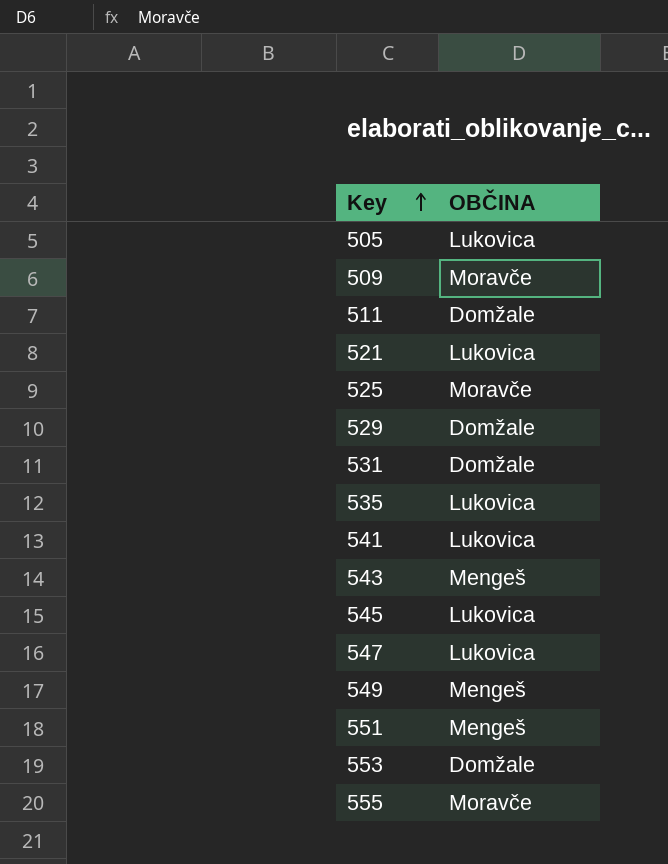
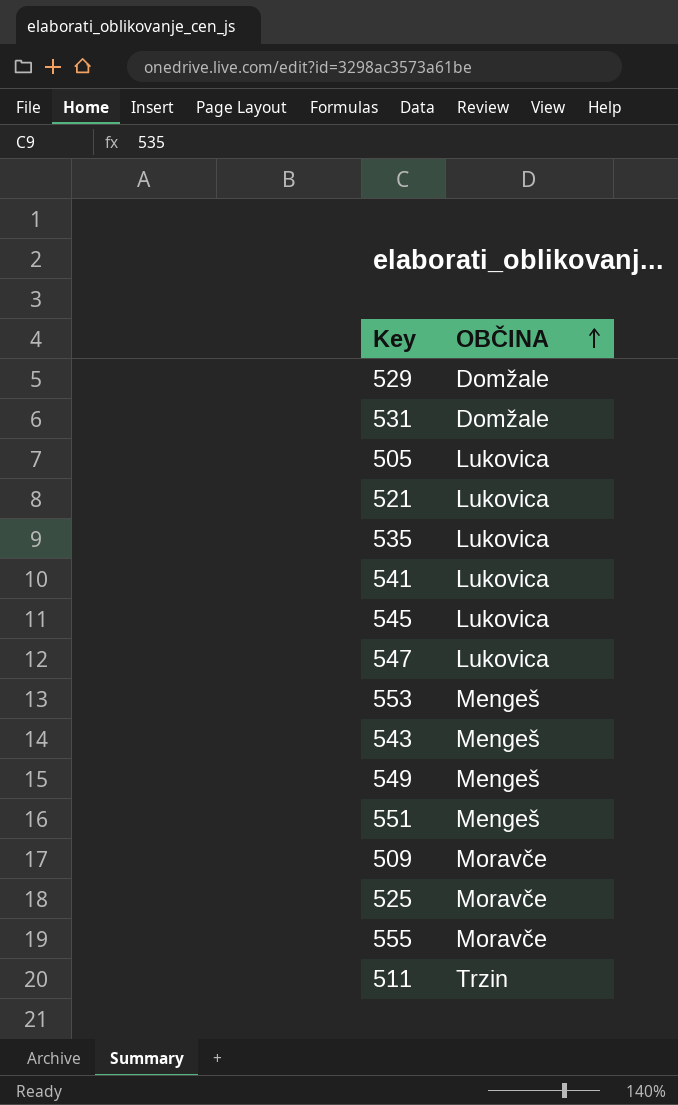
row order: Key ascending -> OBČINA ascending
553 | OBČINA: Domžale -> Mengeš
511 | OBČINA: Domžale -> Trzin

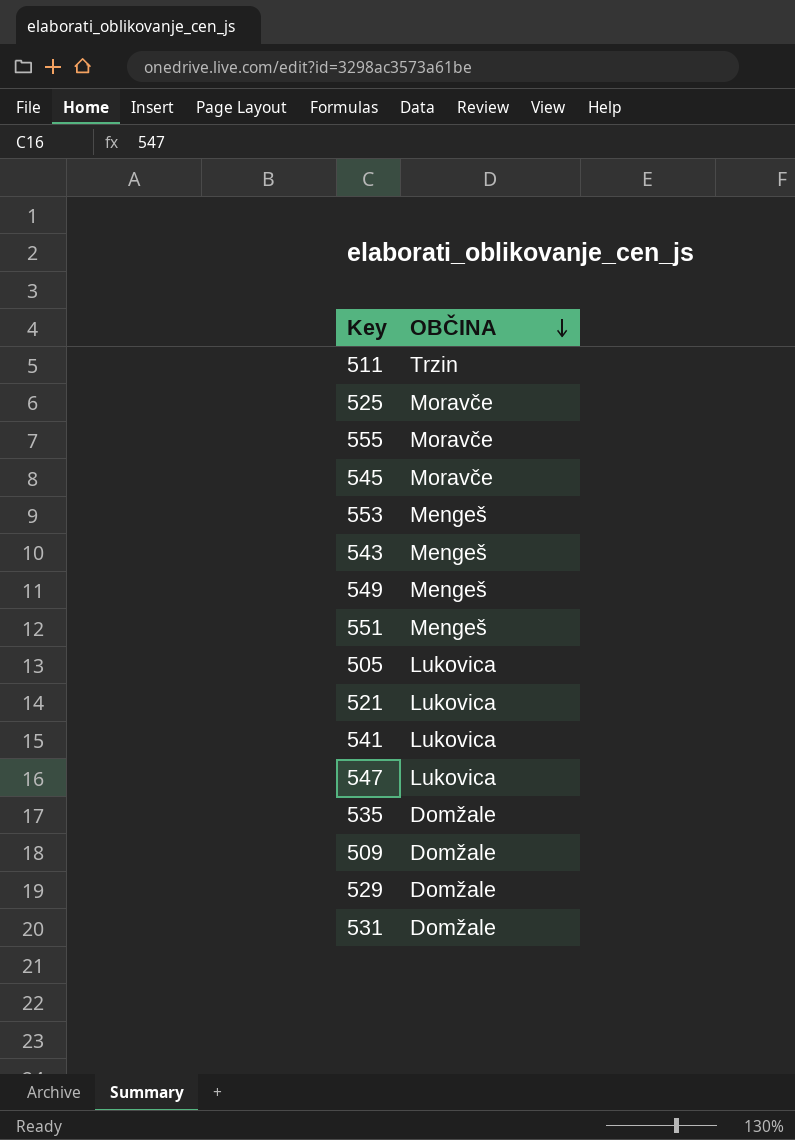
row order: OBČINA ascending -> OBČINA descending
545 | OBČINA: Lukovica -> Moravče
535 | OBČINA: Lukovica -> Domžale
509 | OBČINA: Moravče -> Domžale

